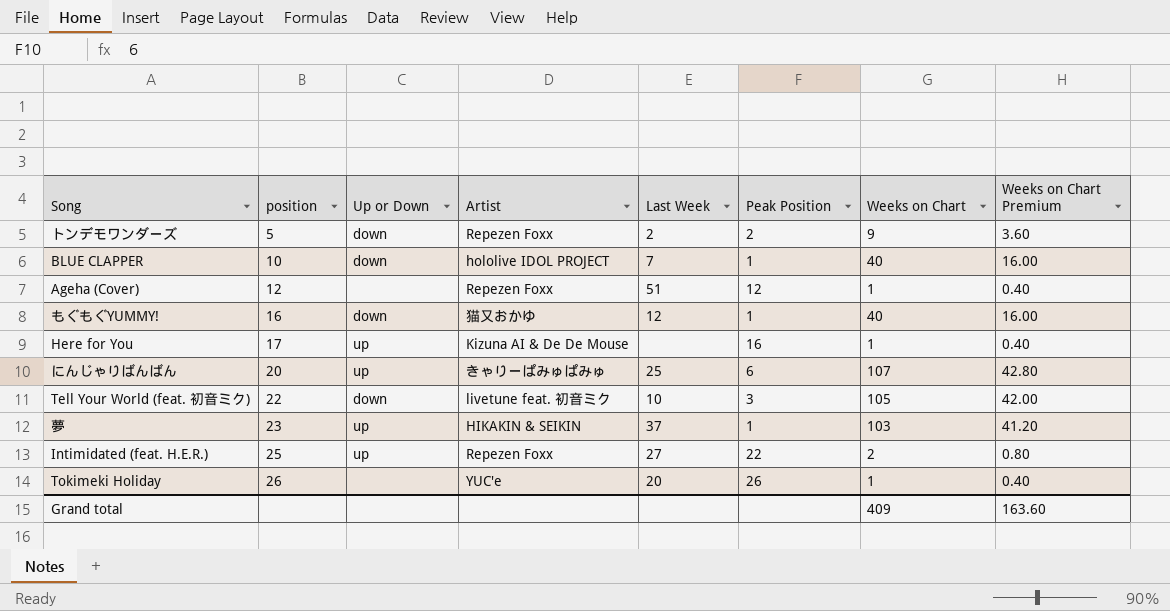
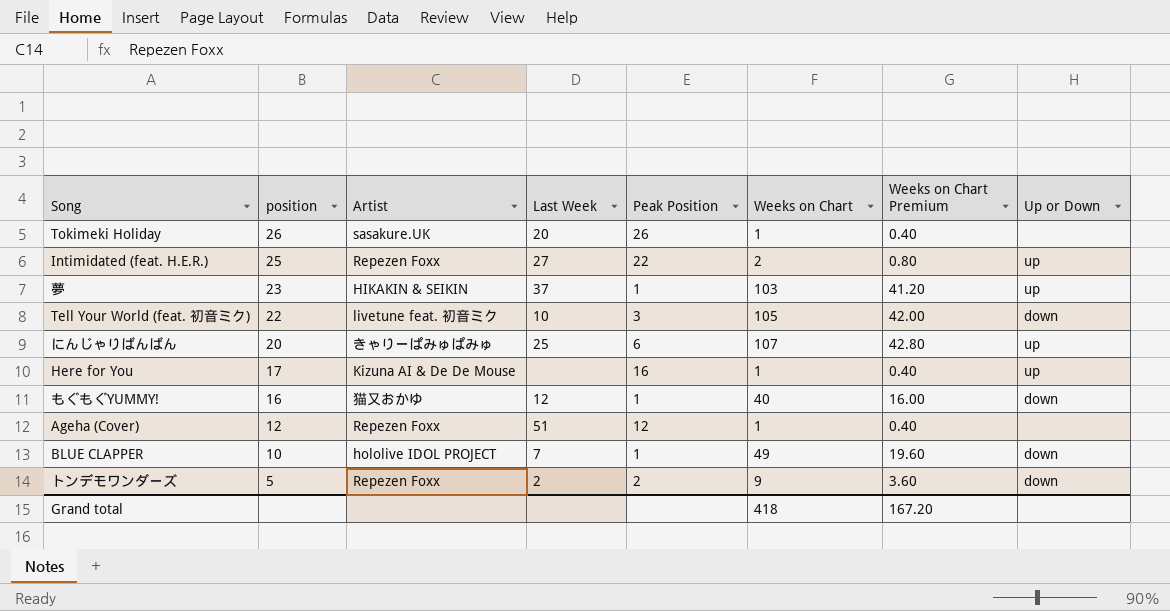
row order: position ascending -> position descending
column Up or Down | position: 3 -> 8
Tokimeki Holiday | Artist: YUC'e -> sasakure.UK
BLUE CLAPPER | Weeks on Chart: 40 -> 49
BLUE CLAPPER | Weeks on Chart Premium: 16.00 -> 19.60
Grand total | Weeks on Chart: 409 -> 418
Grand total | Weeks on Chart Premium: 163.60 -> 167.20

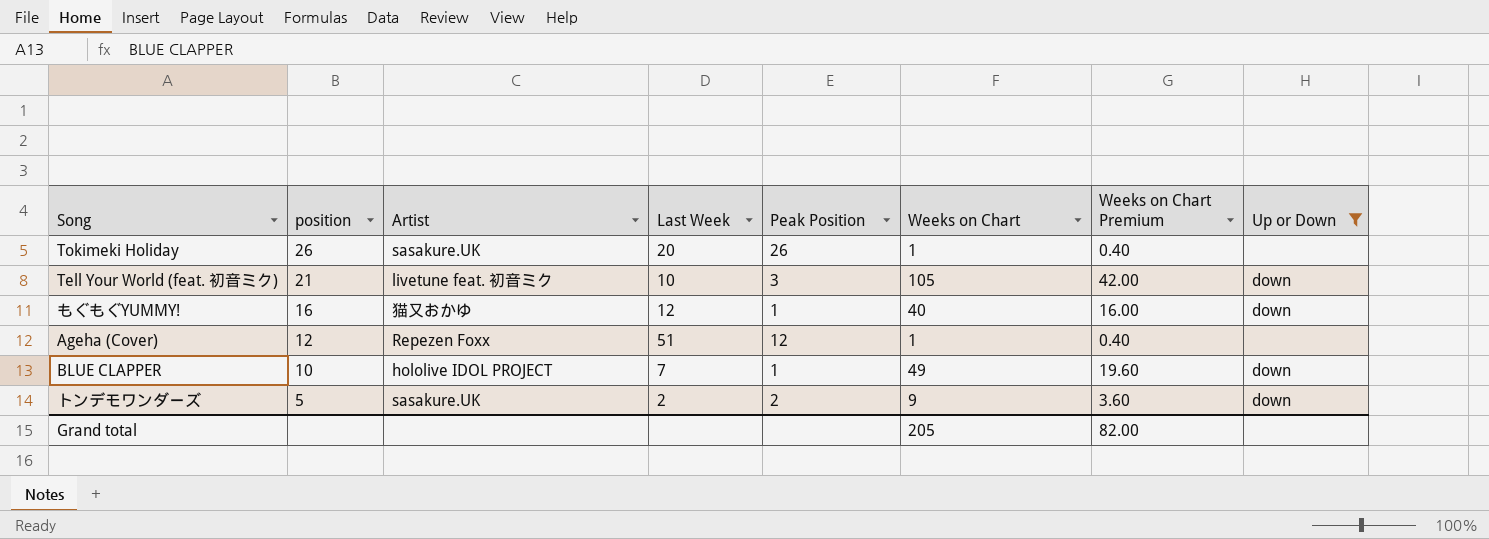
filter: none -> Up or Down != up
Tell Your World (feat. 初音ミク) | position: 22 -> 21
トンデモワンダーズ | Artist: Repezen Foxx -> sasakure.UK
Grand total | Weeks on Chart: 418 -> 205
Grand total | Weeks on Chart Premium: 167.20 -> 82.00

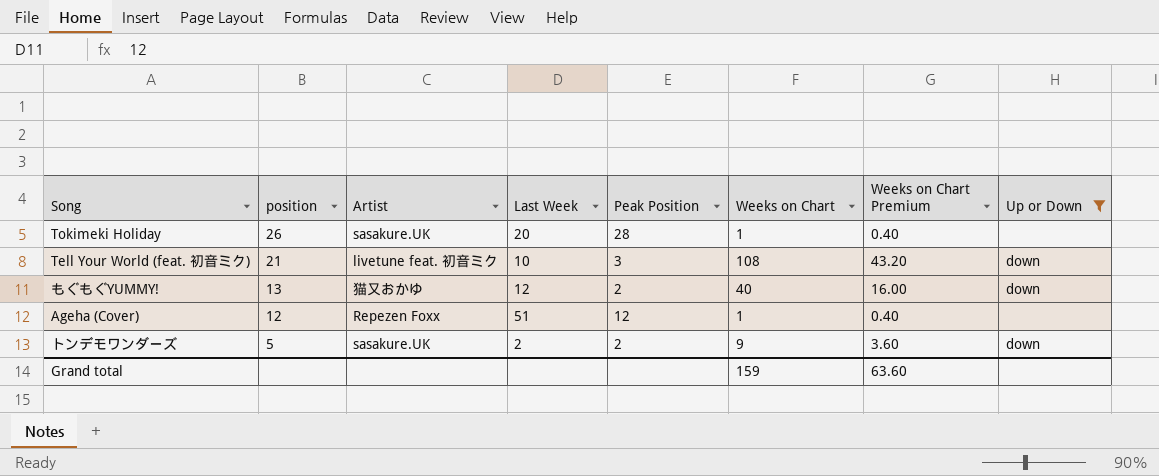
row BLUE CLAPPER: 10 | hololive IDOL PROJECT | 7 | 1 | 49 | 19.60 | down -> none
Tokimeki Holiday | Peak Position: 26 -> 28
Tell Your World (feat. 初音ミク) | Weeks on Chart: 105 -> 108
Tell Your World (feat. 初音ミク) | Weeks on Chart Premium: 42.00 -> 43.20
もぐもぐYUMMY! | position: 16 -> 13
もぐもぐYUMMY! | Peak Position: 1 -> 2
Grand total | Weeks on Chart: 205 -> 159
Grand total | Weeks on Chart Premium: 82.00 -> 63.60

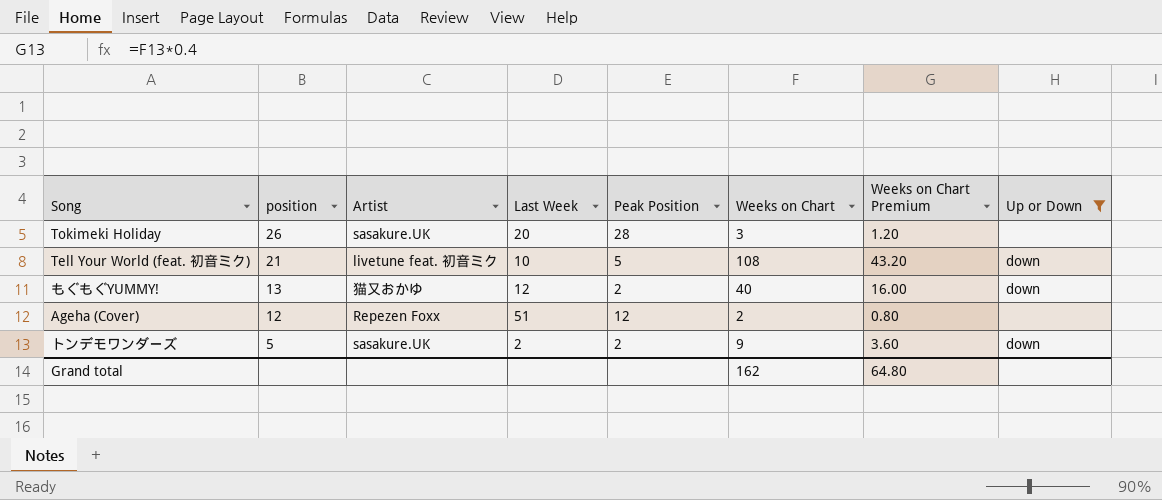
Tokimeki Holiday | Weeks on Chart: 1 -> 3
Tokimeki Holiday | Weeks on Chart Premium: 0.40 -> 1.20
Tell Your World (feat. 初音ミク) | Peak Position: 3 -> 5
Ageha (Cover) | Weeks on Chart: 1 -> 2
Ageha (Cover) | Weeks on Chart Premium: 0.40 -> 0.80
Grand total | Weeks on Chart: 159 -> 162
Grand total | Weeks on Chart Premium: 63.60 -> 64.80

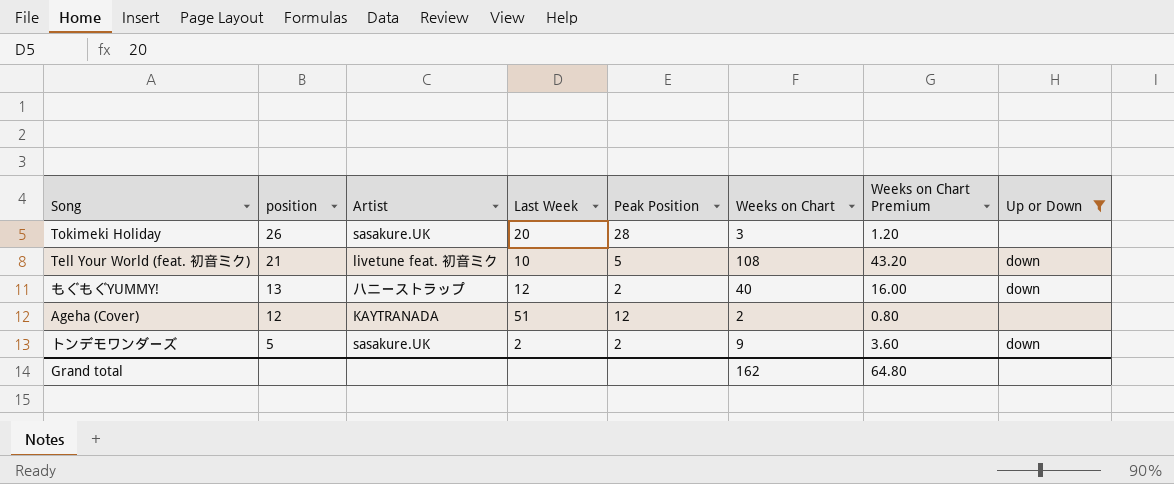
もぐもぐYUMMY! | Artist: 猫又おかゆ -> ハニーストラップ
Ageha (Cover) | Artist: Repezen Foxx -> KAYTRANADA

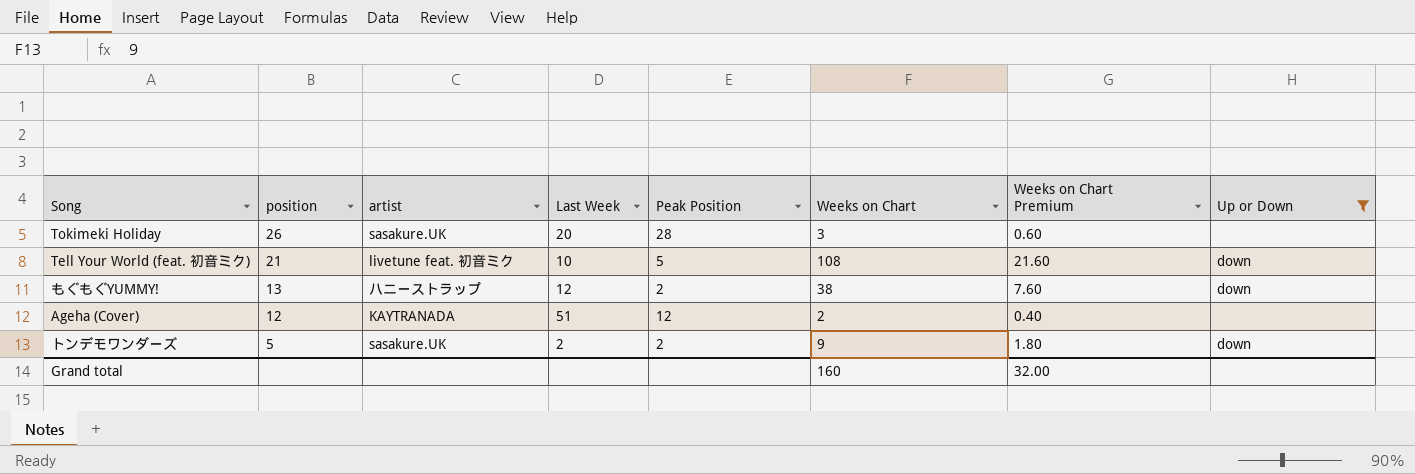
column name: Artist -> artist
column Weeks on Chart Premium | formula: [Weeks on Chart] * 0.4 -> [Weeks on Chart] * 0.2
もぐもぐYUMMY! | Weeks on Chart: 40 -> 38
Grand total | Weeks on Chart: 162 -> 160
Grand total | Weeks on Chart Premium: 64.80 -> 32.00

